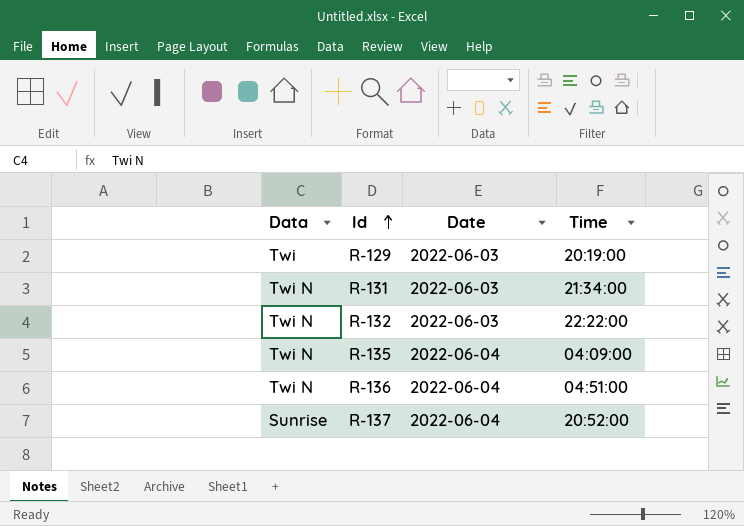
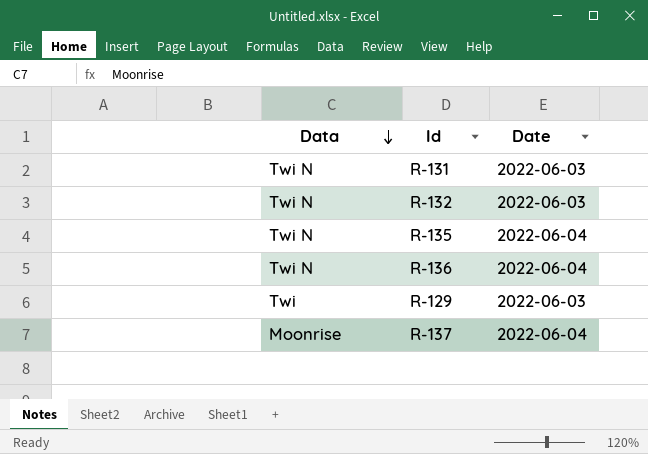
row order: Id ascending -> Data descending
column Time | position: 4 -> none
R-137 | Data: Sunrise -> Moonrise

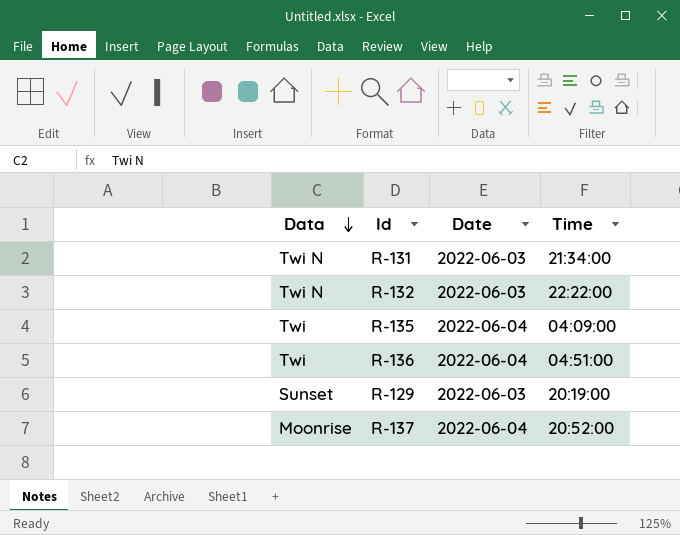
column Time | position: none -> 4
R-135 | Data: Twi N -> Twi
R-136 | Data: Twi N -> Twi
R-129 | Data: Twi -> Sunset

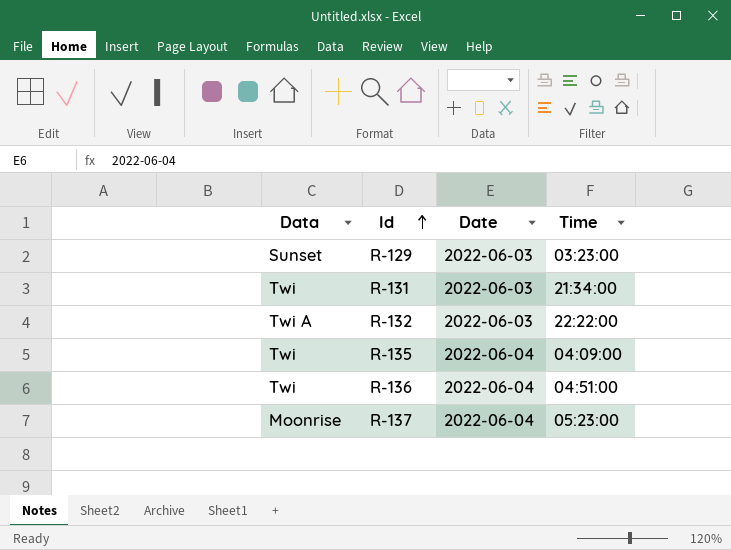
row order: Data descending -> Id ascending
R-129 | Time: 20:19:00 -> 03:23:00
R-131 | Data: Twi N -> Twi
R-132 | Data: Twi N -> Twi A
R-137 | Time: 20:52:00 -> 05:23:00

